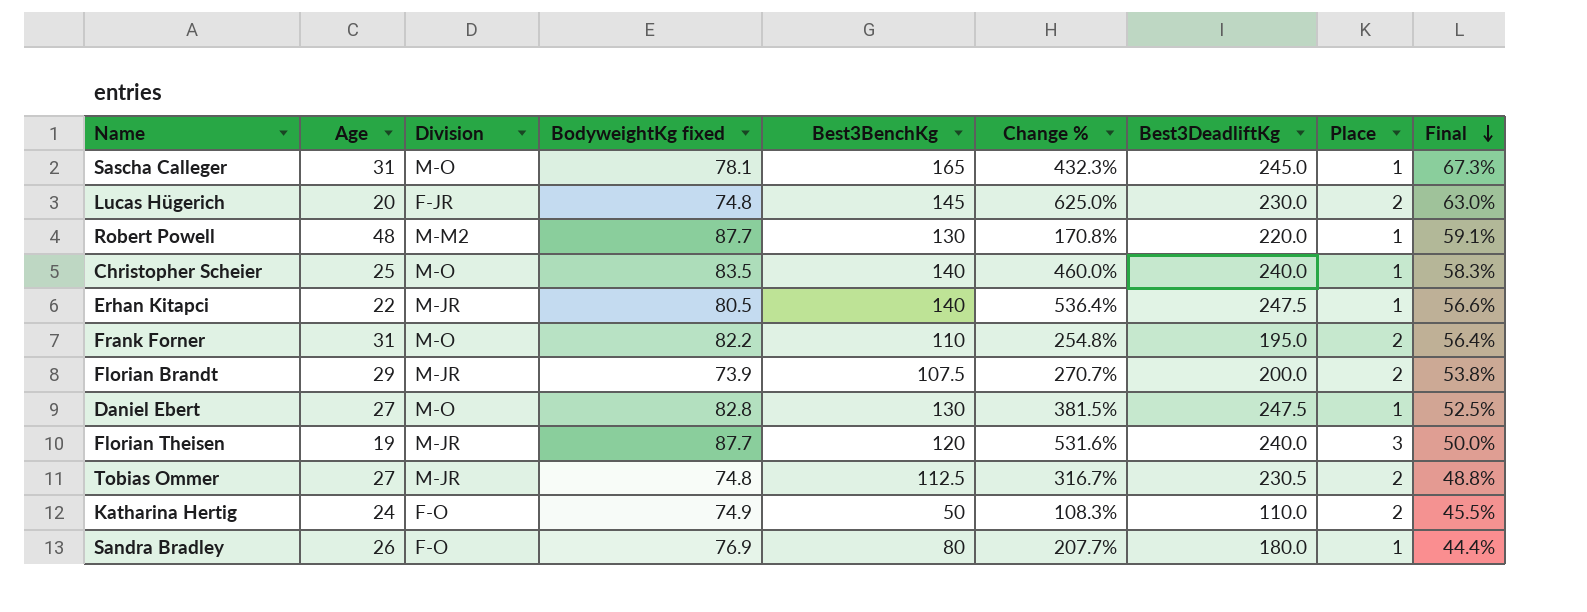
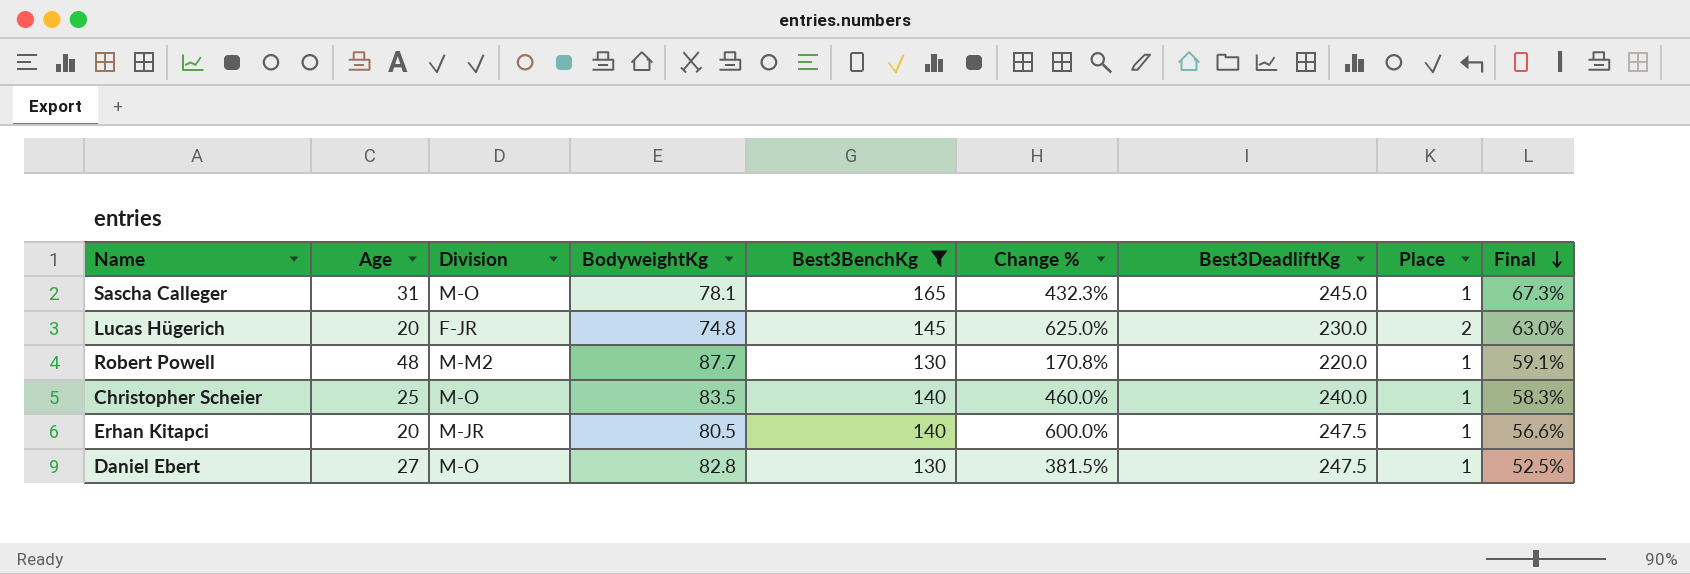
filter: none -> Best3BenchKg >= 130
column name: BodyweightKg fixed -> BodyweightKg
Erhan Kitapci | Age: 22 -> 20
Erhan Kitapci | Change %: 536.4% -> 600.0%

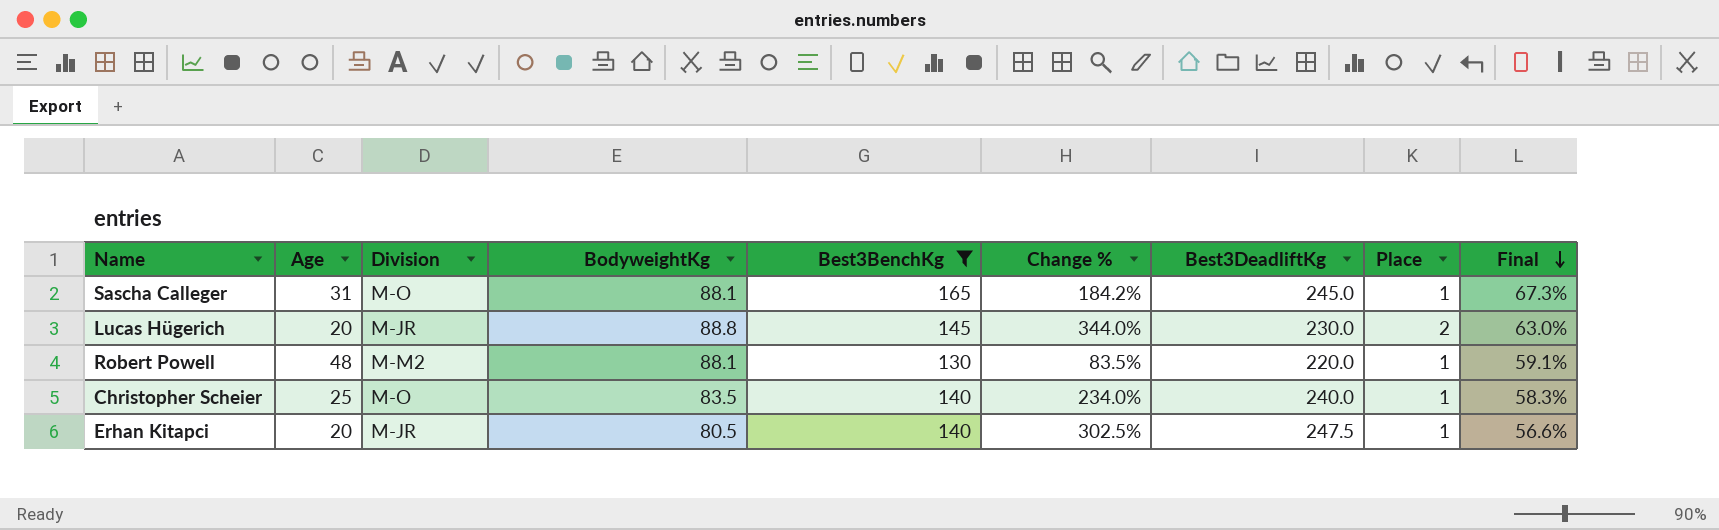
column Change % | formula: ([Best3BenchKg] - [Age]) / [Age] -> ([BodyweightKg] - [Age]) / [Age]
row Daniel Ebert: 27 | M-O | 82.8 | 130 | 381.5% | 247.5 | 1 | 52.5% -> none
Sascha Calleger | BodyweightKg: 78.1 -> 88.1
Lucas Hügerich | Division: F-JR -> M-JR
Lucas Hügerich | BodyweightKg: 74.8 -> 88.8
Robert Powell | BodyweightKg: 87.7 -> 88.1

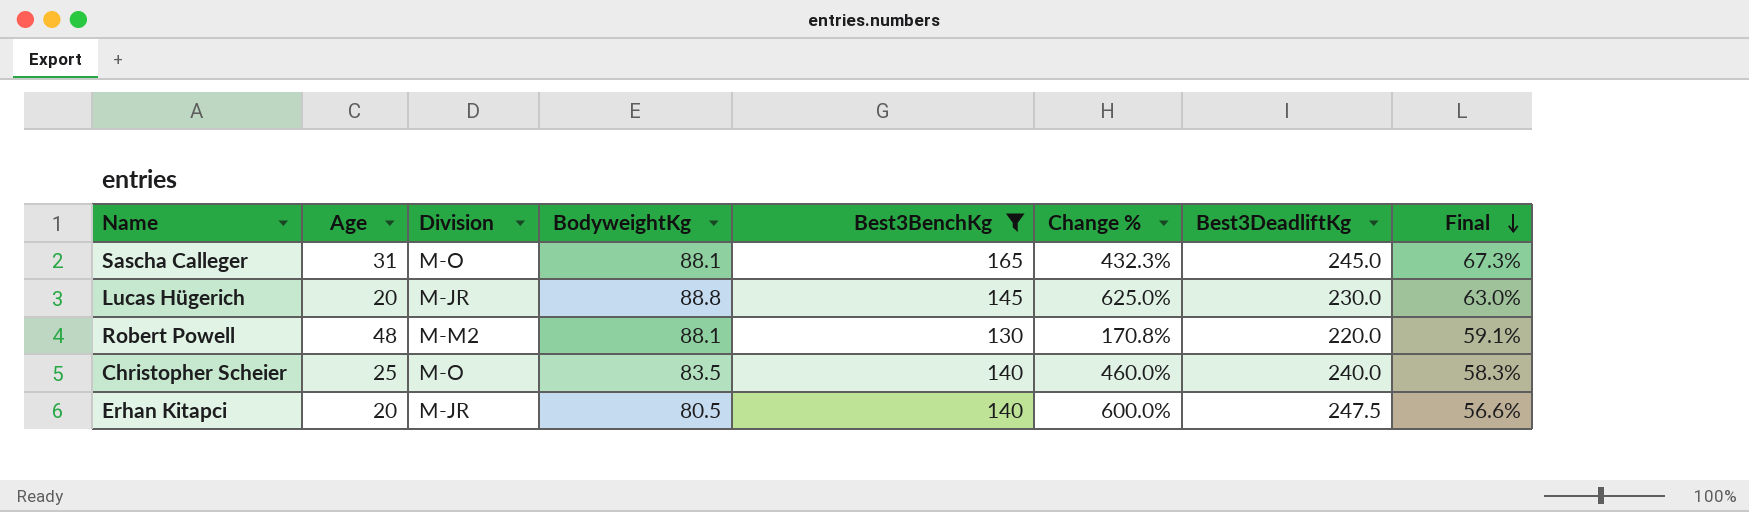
column Place | position: 8 -> none
column Change % | formula: ([BodyweightKg] - [Age]) / [Age] -> ([Best3BenchKg] - [Age]) / [Age]

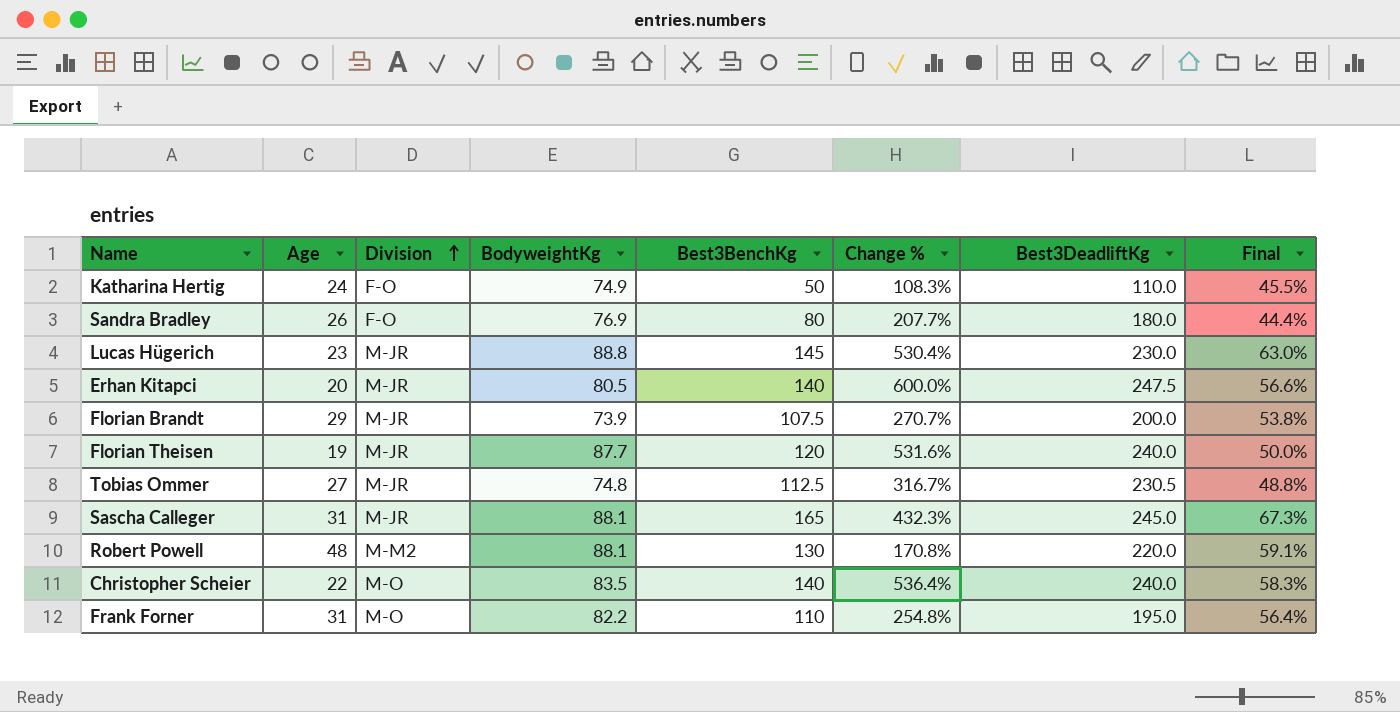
filter: Best3BenchKg >= 130 -> none
row order: Final descending -> Division ascending
Lucas Hügerich | Age: 20 -> 23
Lucas Hügerich | Change %: 625.0% -> 530.4%
Sascha Calleger | Division: M-O -> M-JR
Christopher Scheier | Age: 25 -> 22
Christopher Scheier | Change %: 460.0% -> 536.4%

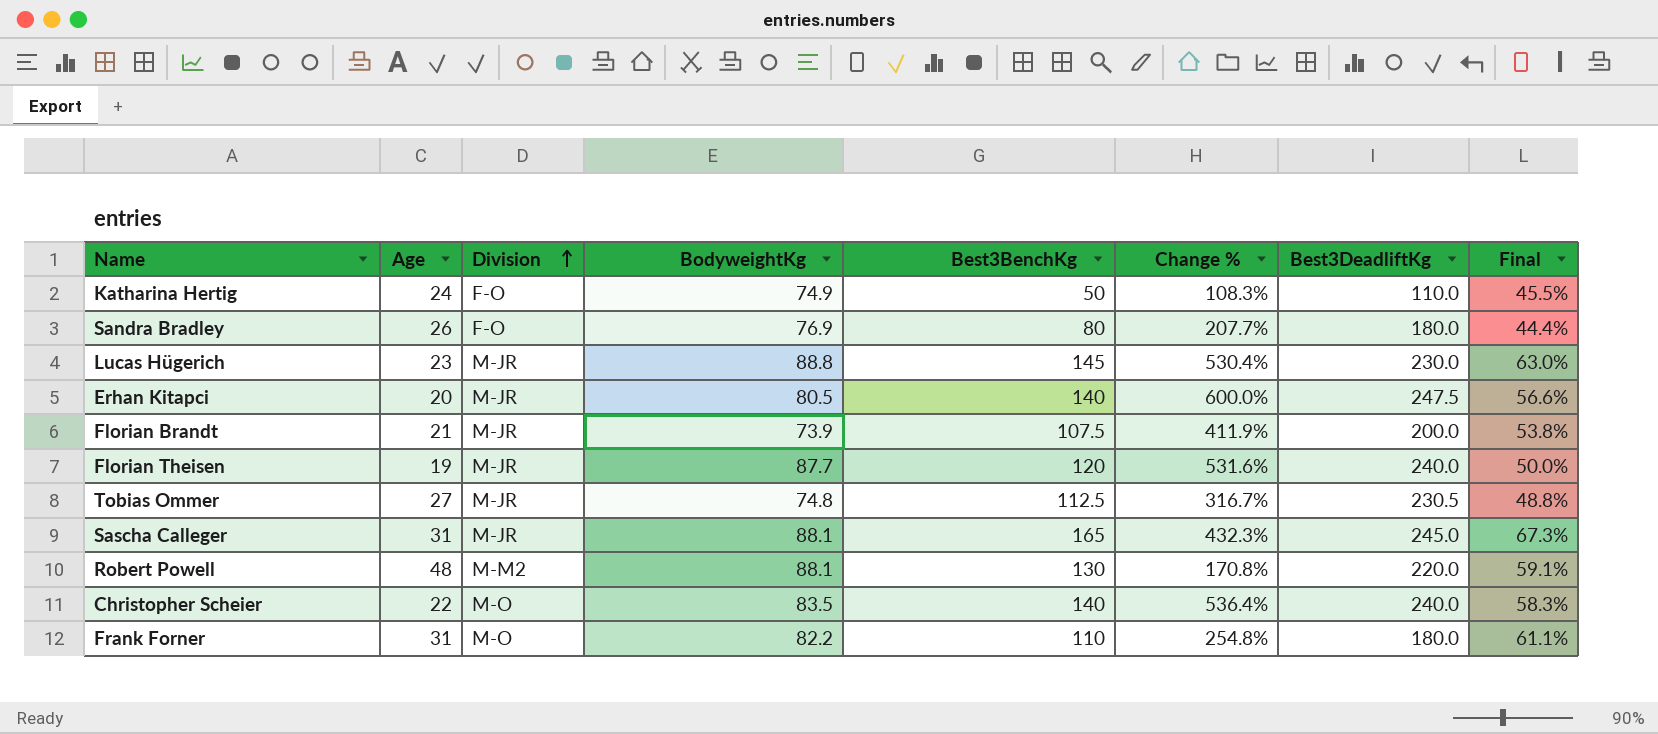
Florian Brandt | Age: 29 -> 21
Florian Brandt | Change %: 270.7% -> 411.9%
Frank Forner | Best3DeadliftKg: 195.0 -> 180.0
Frank Forner | Final: 56.4% -> 61.1%

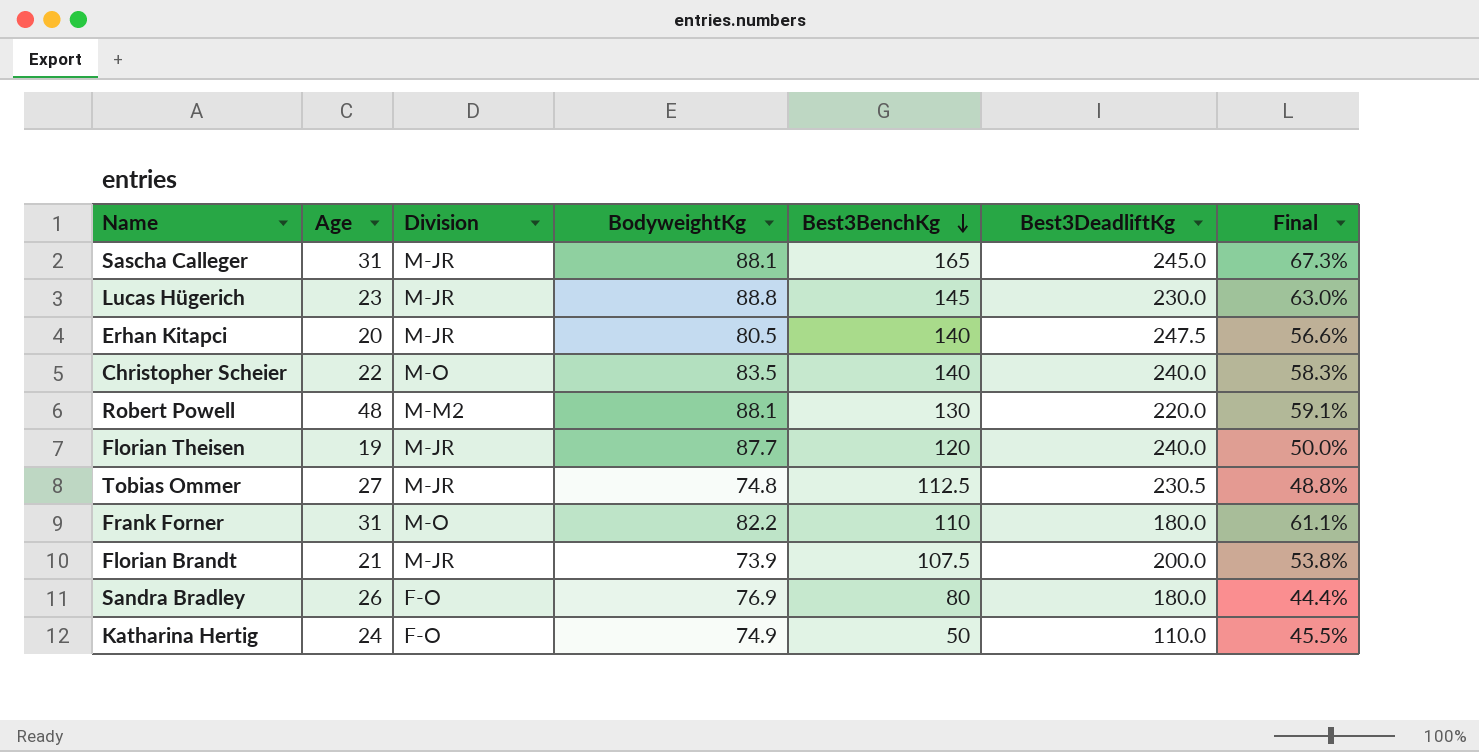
row order: Division ascending -> Best3BenchKg descending
column Change % | formula: ([Best3BenchKg] - [Age]) / [Age] -> none

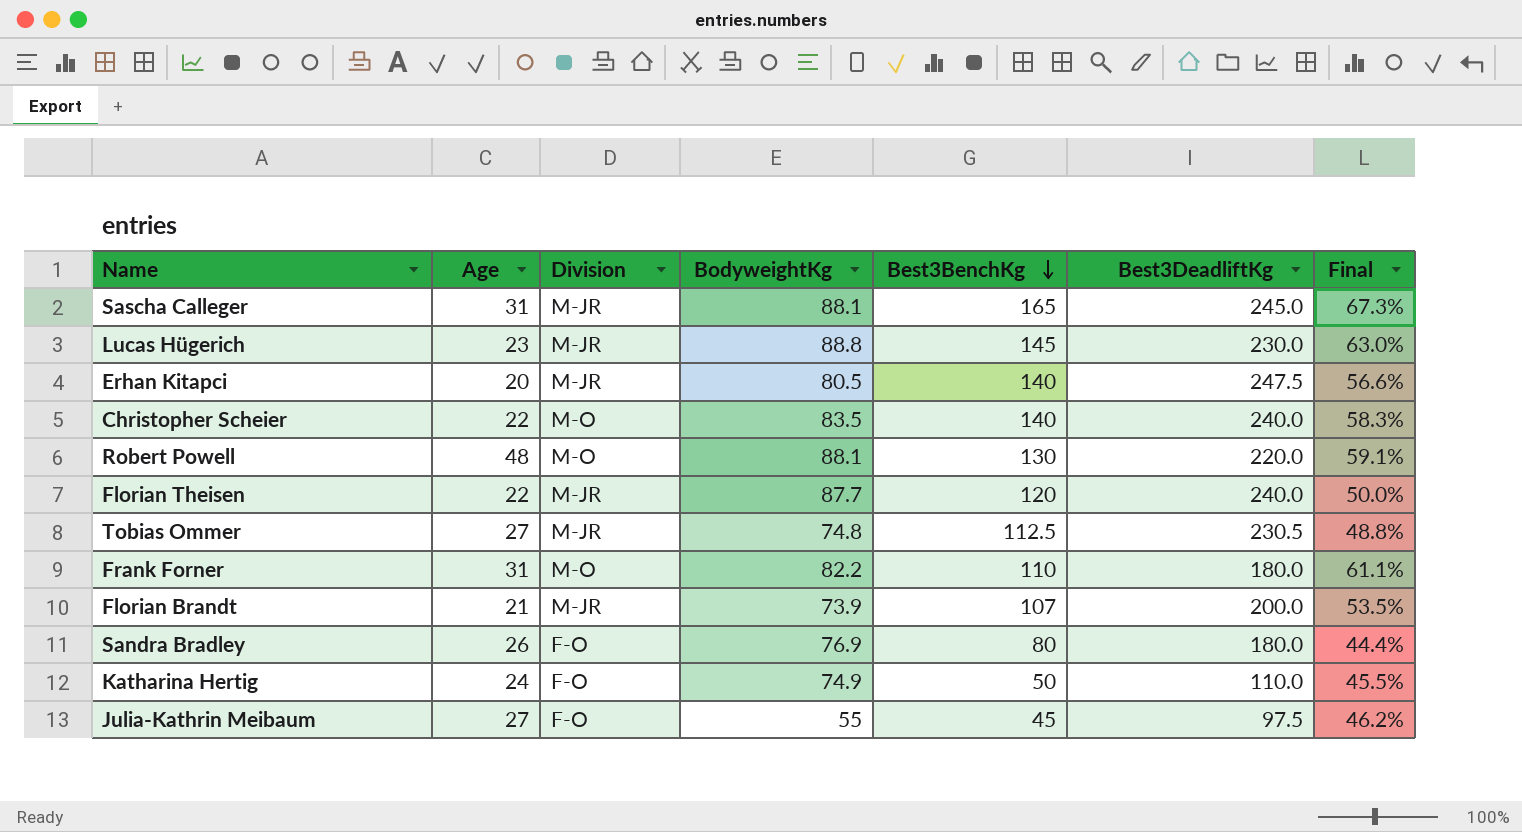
Robert Powell | Division: M-M2 -> M-O
Florian Theisen | Age: 19 -> 22
Florian Brandt | Best3BenchKg: 107.5 -> 107
Florian Brandt | Final: 53.8% -> 53.5%
row Julia-Kathrin Meibaum: none -> 27 | F-O | 55 | 45 | 97.5 | 46.2%

